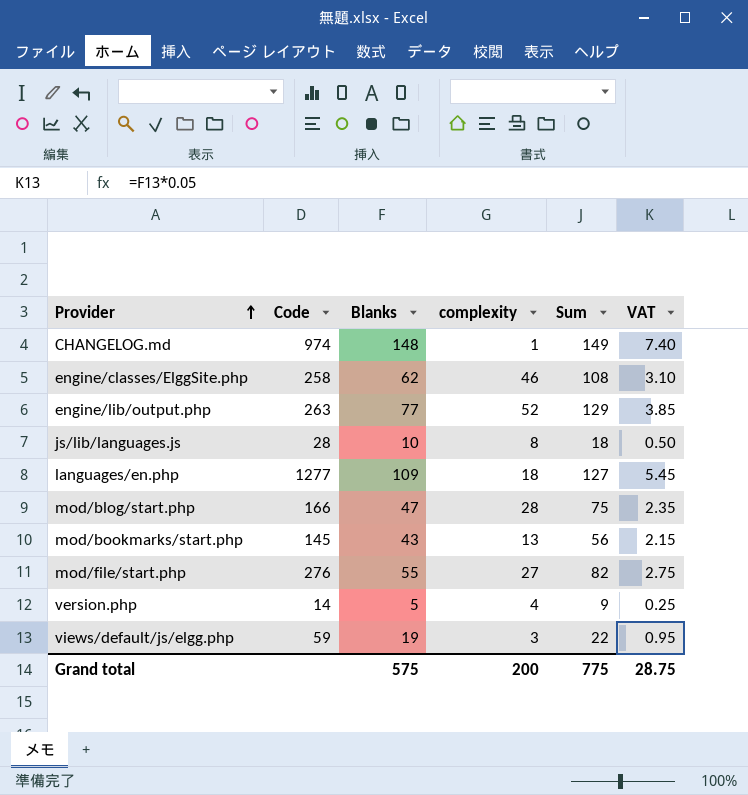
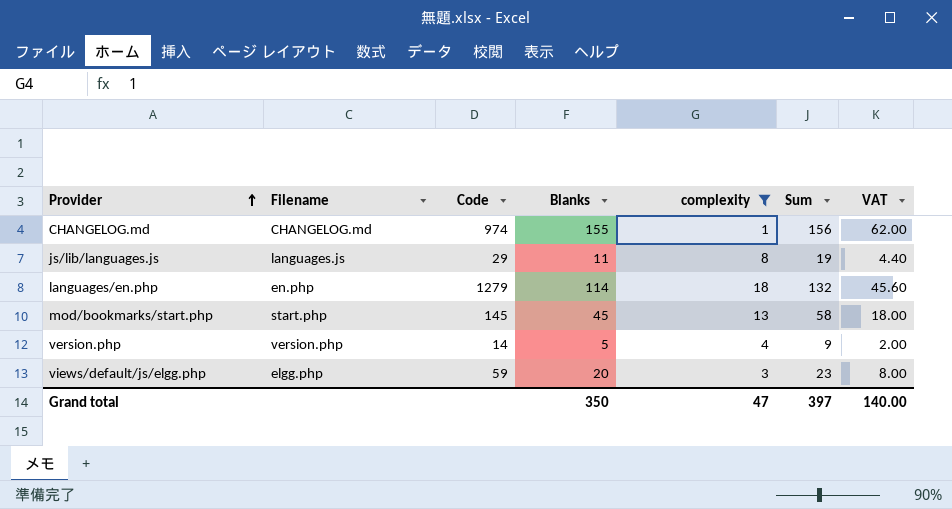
filter: none -> complexity <= 18
column Filename | position: none -> 2
column VAT | formula: [Blanks] * 0.05 -> [Blanks] * 0.4
CHANGELOG.md | Blanks: 148 -> 155
CHANGELOG.md | Sum: 149 -> 156
js/lib/languages.js | Code: 28 -> 29
js/lib/languages.js | Blanks: 10 -> 11
js/lib/languages.js | Sum: 18 -> 19
languages/en.php | Code: 1277 -> 1279
languages/en.php | Blanks: 109 -> 114
languages/en.php | Sum: 127 -> 132
mod/bookmarks/start.php | Blanks: 43 -> 45
mod/bookmarks/start.php | Sum: 56 -> 58
views/default/js/elgg.php | Blanks: 19 -> 20
views/default/js/elgg.php | Sum: 22 -> 23
Grand total | Blanks: 575 -> 350
Grand total | complexity: 200 -> 47
Grand total | Sum: 775 -> 397
Grand total | VAT: 28.75 -> 140.00

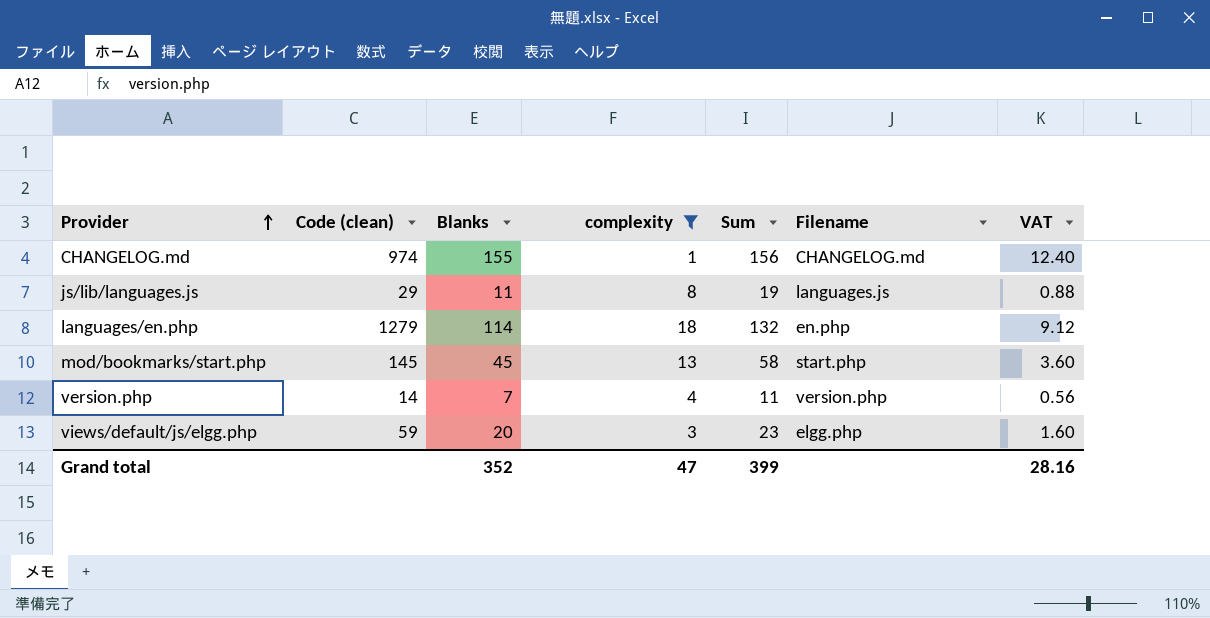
column name: Code -> Code (clean)
column Filename | position: 2 -> 6
column VAT | formula: [Blanks] * 0.4 -> [Blanks] * 0.08
version.php | Blanks: 5 -> 7
version.php | Sum: 9 -> 11
Grand total | Blanks: 350 -> 352
Grand total | Sum: 397 -> 399
Grand total | VAT: 140.00 -> 28.16

